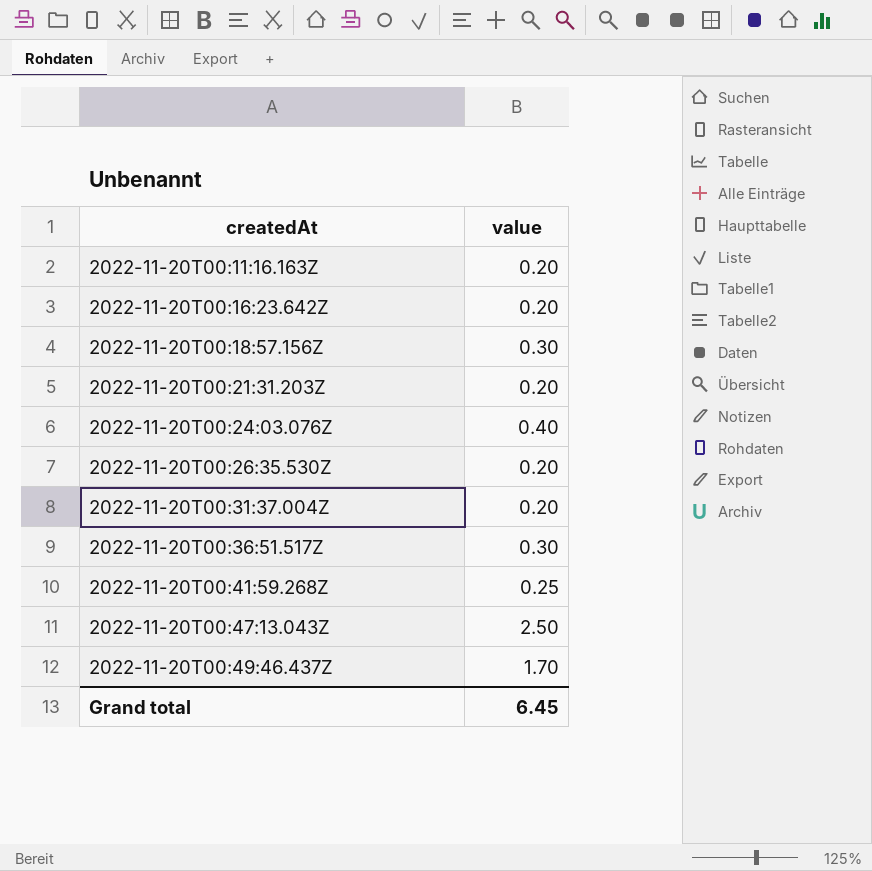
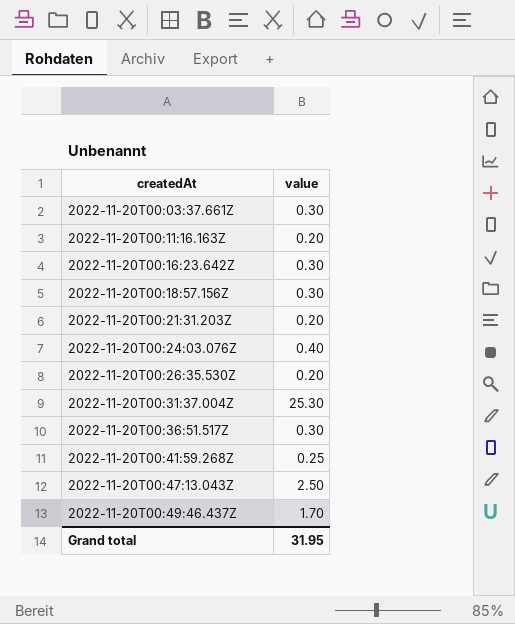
row 2022-11-20T00:03:37.661Z: none -> 0.30
2022-11-20T00:16:23.642Z | value: 0.20 -> 0.30
2022-11-20T00:31:37.004Z | value: 0.20 -> 25.30
Grand total | value: 6.45 -> 31.95

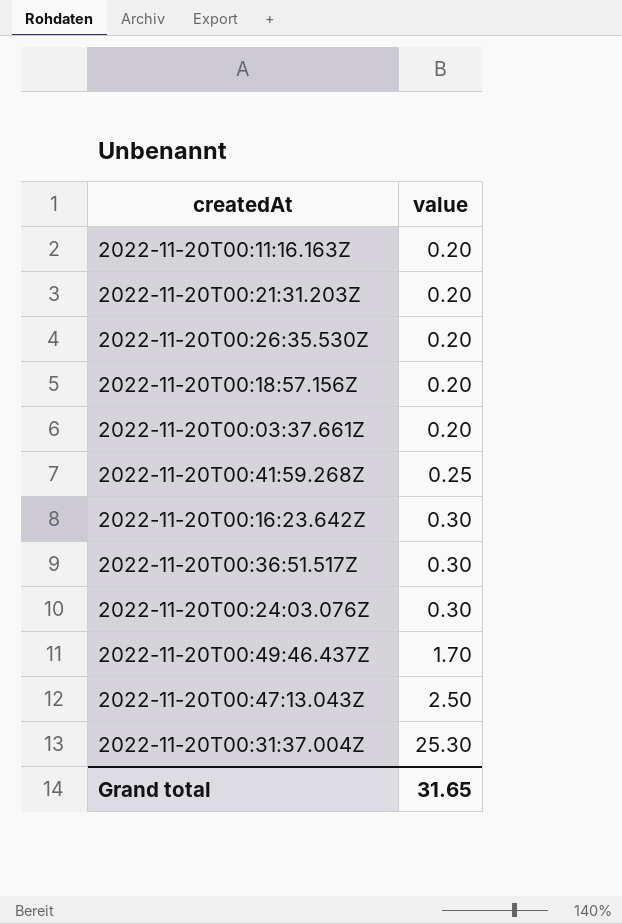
row order: createdAt ascending -> value ascending
2022-11-20T00:18:57.156Z | value: 0.30 -> 0.20
2022-11-20T00:03:37.661Z | value: 0.30 -> 0.20
2022-11-20T00:24:03.076Z | value: 0.40 -> 0.30
Grand total | value: 31.95 -> 31.65

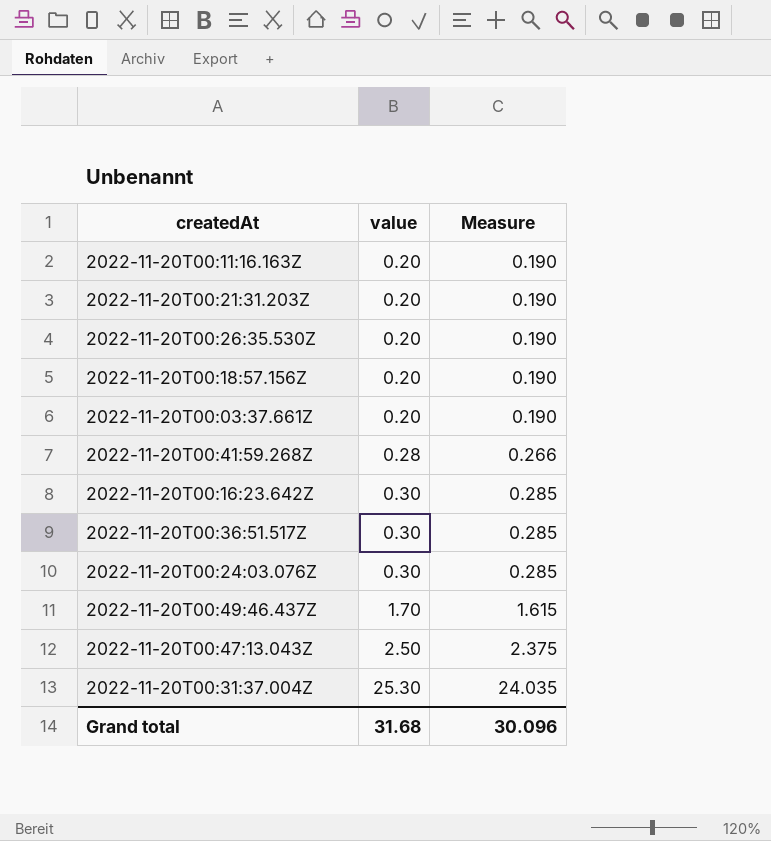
column Measure | formula: none -> [value] * 0.95
2022-11-20T00:41:59.268Z | value: 0.25 -> 0.28
Grand total | value: 31.65 -> 31.68

